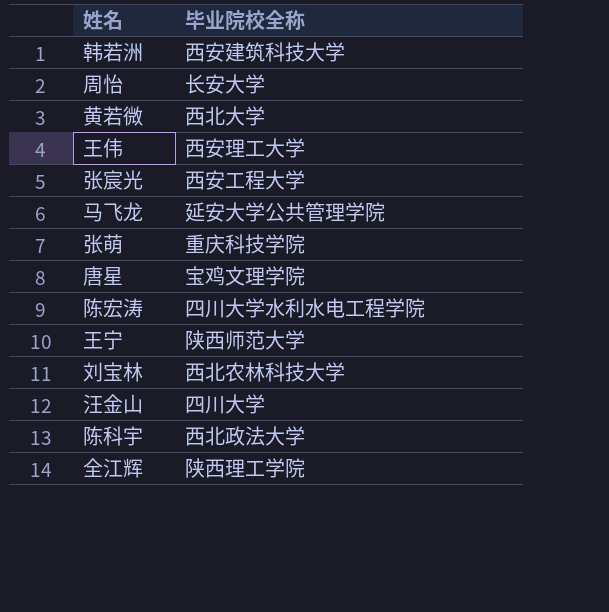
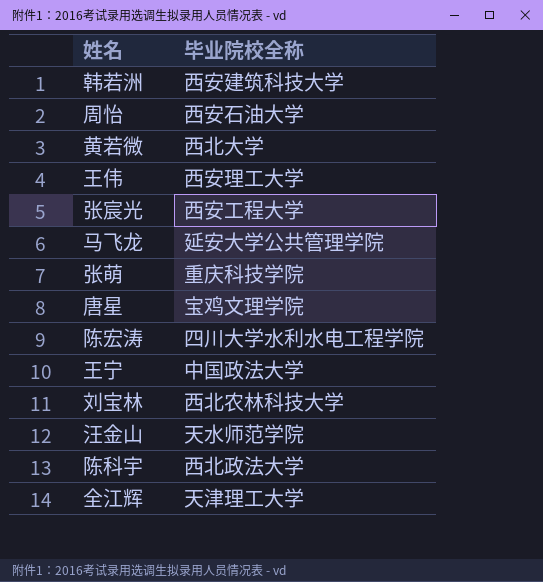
周怡 | 毕业院校全称: 长安大学 -> 西安石油大学
王宁 | 毕业院校全称: 陕西师范大学 -> 中国政法大学
汪金山 | 毕业院校全称: 四川大学 -> 天水师范学院
全江辉 | 毕业院校全称: 陕西理工学院 -> 天津理工大学

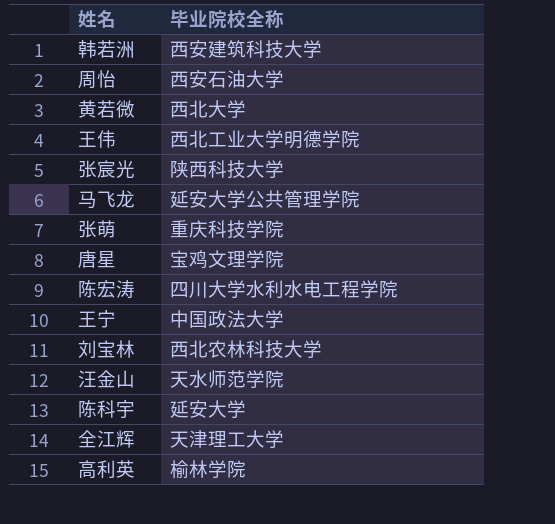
王伟 | 毕业院校全称: 西安理工大学 -> 西北工业大学明德学院
张宸光 | 毕业院校全称: 西安工程大学 -> 陕西科技大学
陈科宇 | 毕业院校全称: 西北政法大学 -> 延安大学
row 高利英: none -> 榆林学院

